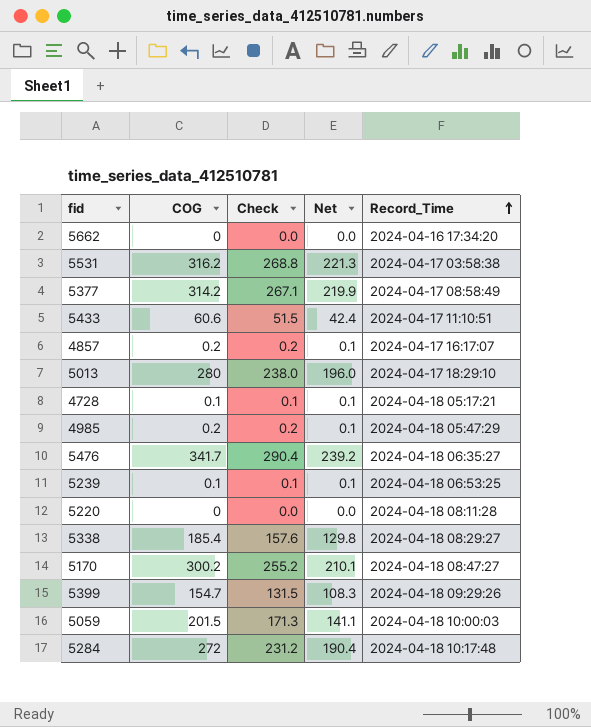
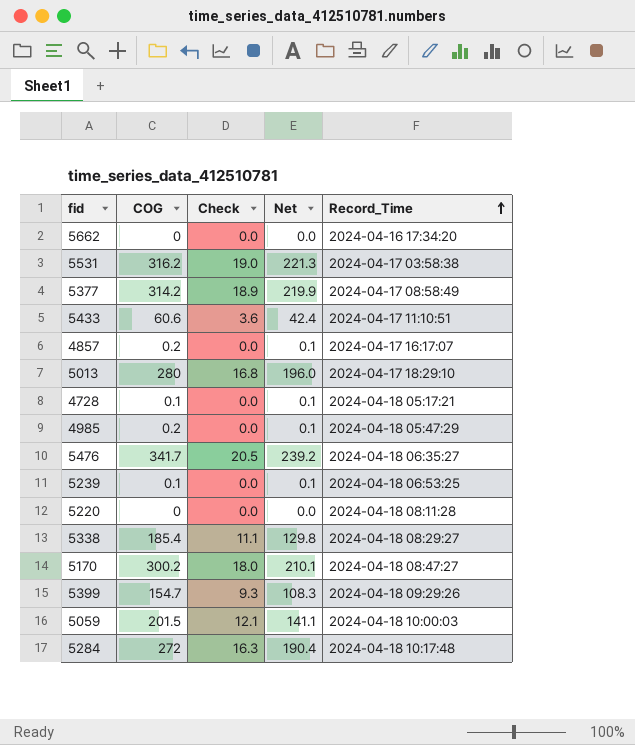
column Check | formula: [COG] * 0.85 -> [COG] * 0.06

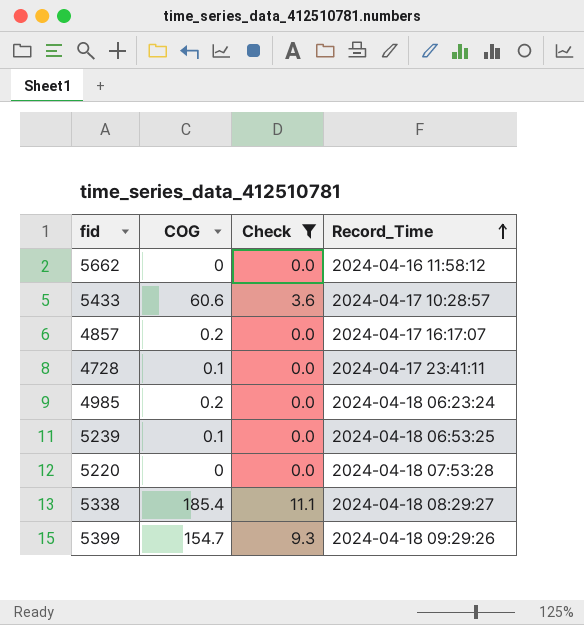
filter: none -> Check <= 11.1
column Net | formula: [COG] * 0.7 -> none
5662 | Record_Time: 2024-04-16 17:34:20 -> 2024-04-16 11:58:12
5433 | Record_Time: 2024-04-17 11:10:51 -> 2024-04-17 10:28:57
4728 | Record_Time: 2024-04-18 05:17:21 -> 2024-04-17 23:41:11
4985 | Record_Time: 2024-04-18 05:47:29 -> 2024-04-18 06:23:24
5220 | Record_Time: 2024-04-18 08:11:28 -> 2024-04-18 07:53:28

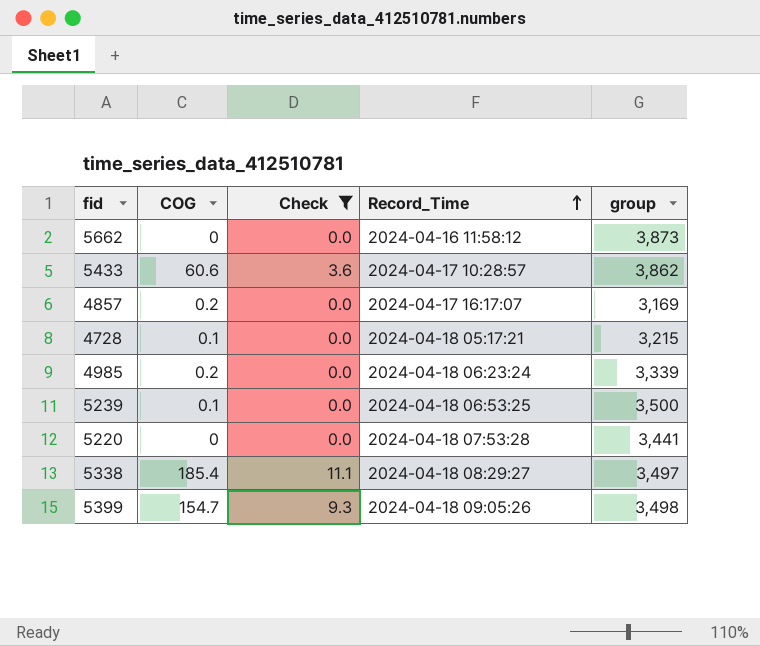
column group | position: none -> 5
4728 | Record_Time: 2024-04-17 23:41:11 -> 2024-04-18 05:17:21
5399 | Record_Time: 2024-04-18 09:29:26 -> 2024-04-18 09:05:26

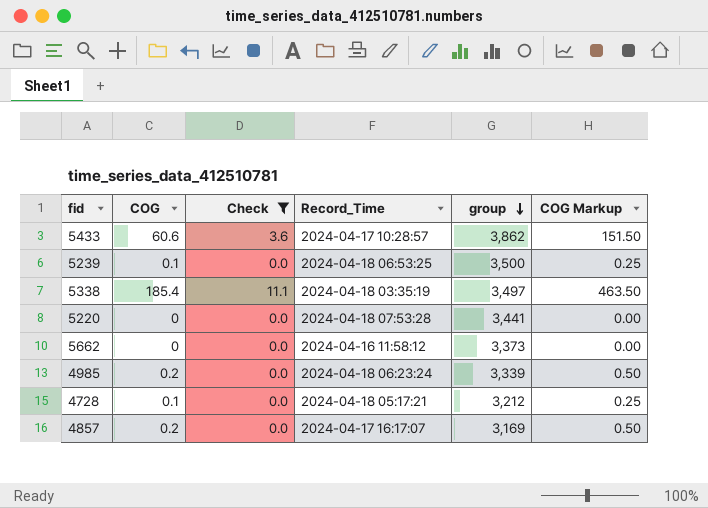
row order: Record_Time ascending -> group descending
column COG Markup | formula: none -> [COG] * 2.5
row 5399: 154.7 | 9.3 | 2024-04-18 09:05:26 | 3,498 -> none
5338 | Record_Time: 2024-04-18 08:29:27 -> 2024-04-18 03:35:19
5662 | group: 3,873 -> 3,373
4728 | group: 3,215 -> 3,212

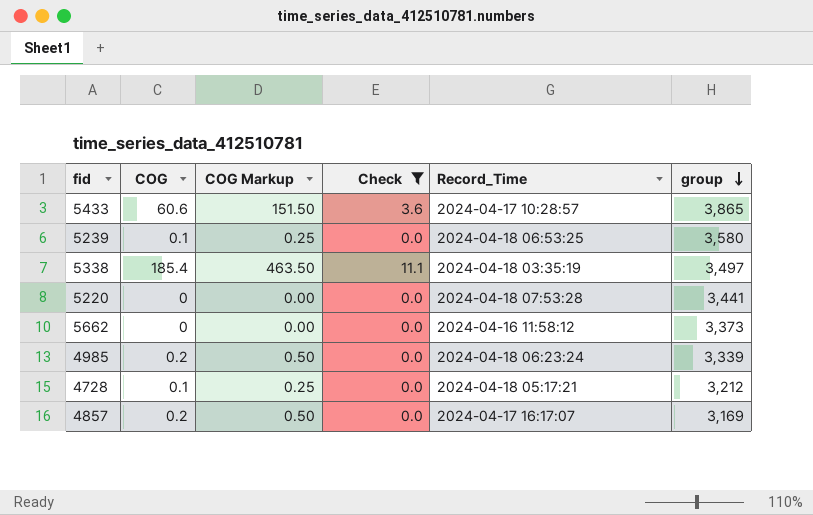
column COG Markup | position: 6 -> 3
5433 | group: 3,862 -> 3,865
5239 | group: 3,500 -> 3,580

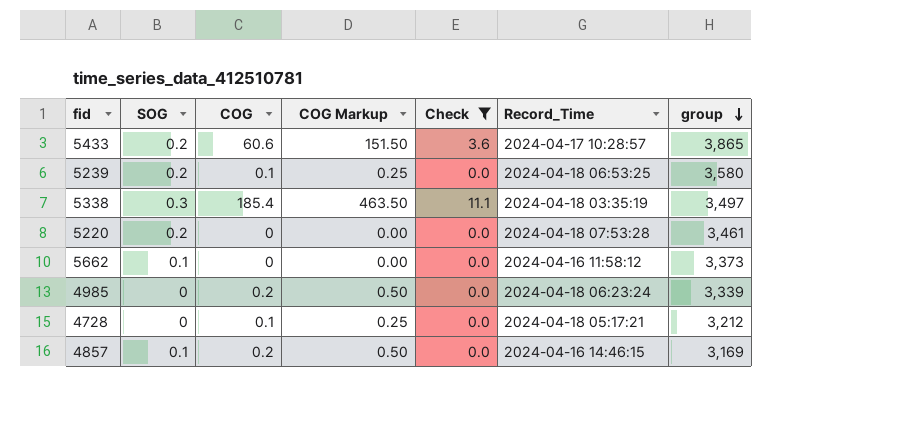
column SOG | position: none -> 2
5220 | group: 3,441 -> 3,461
4857 | Record_Time: 2024-04-17 16:17:07 -> 2024-04-16 14:46:15

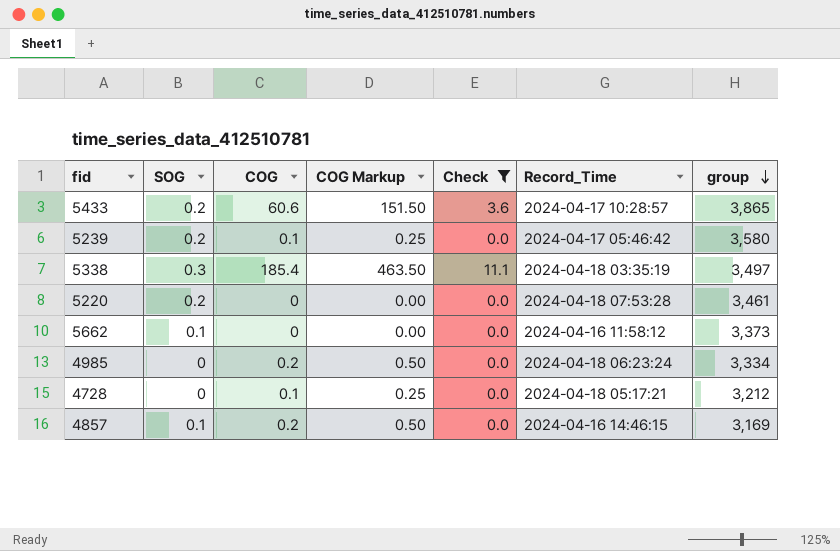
5239 | Record_Time: 2024-04-18 06:53:25 -> 2024-04-17 05:46:42
4985 | group: 3,339 -> 3,334

